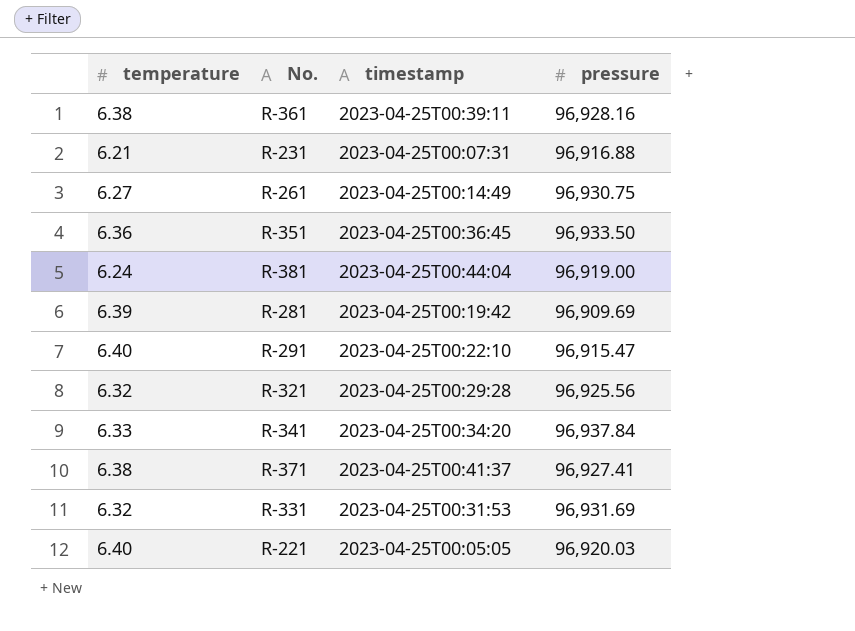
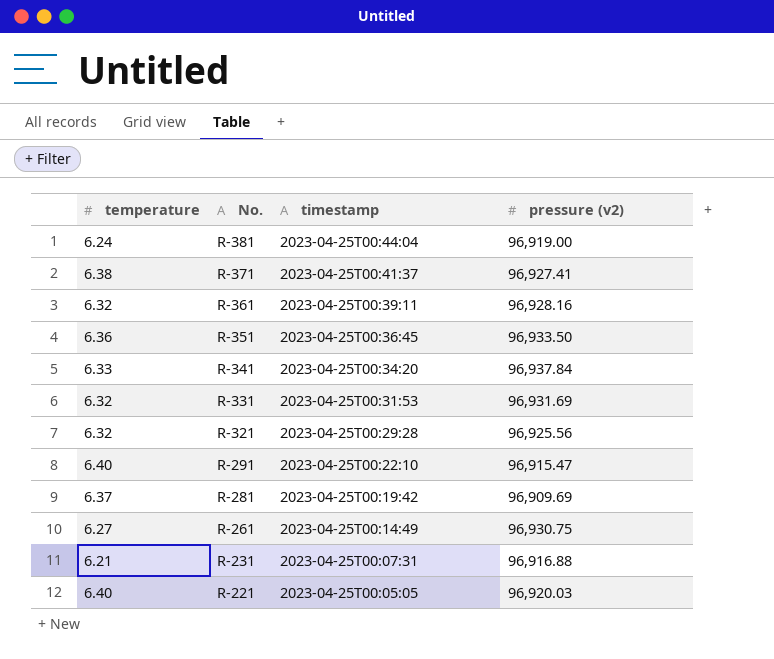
row order: none -> No. descending
column name: pressure -> pressure (v2)
R-361 | temperature: 6.38 -> 6.32
R-281 | temperature: 6.39 -> 6.37

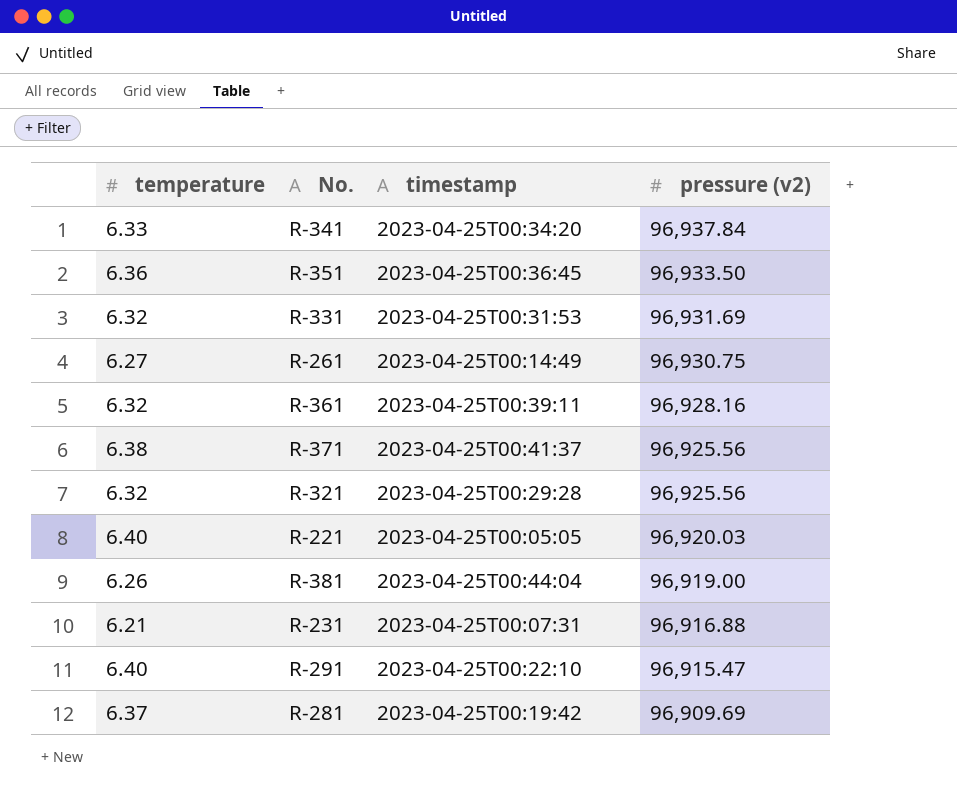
row order: No. descending -> pressure (v2) descending
R-371 | pressure (v2): 96,927.41 -> 96,925.56
R-381 | temperature: 6.24 -> 6.26

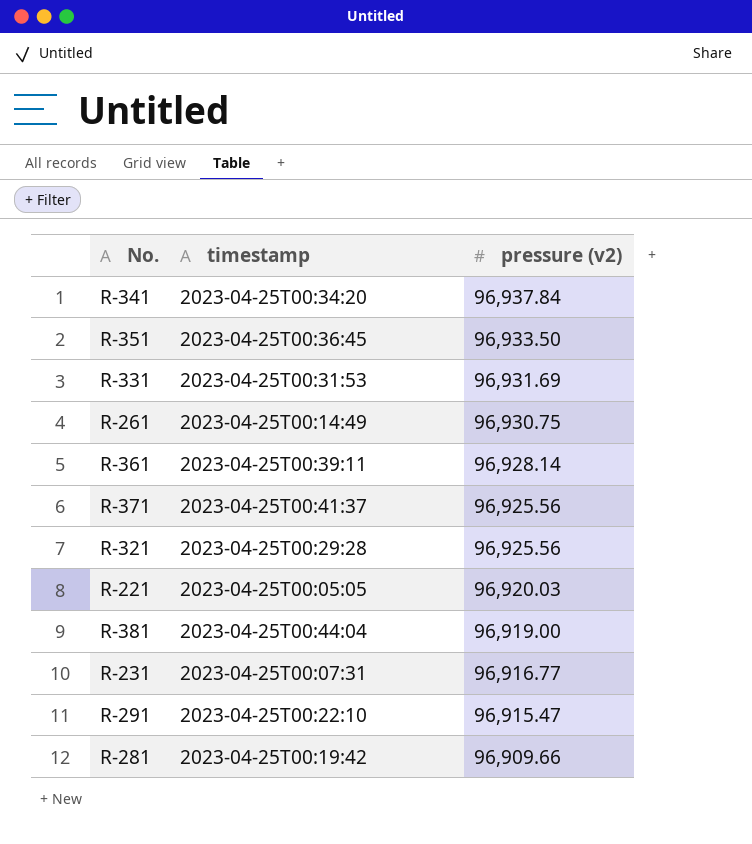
column temperature | position: 1 -> none
R-361 | pressure (v2): 96,928.16 -> 96,928.14
R-231 | pressure (v2): 96,916.88 -> 96,916.77
R-281 | pressure (v2): 96,909.69 -> 96,909.66

